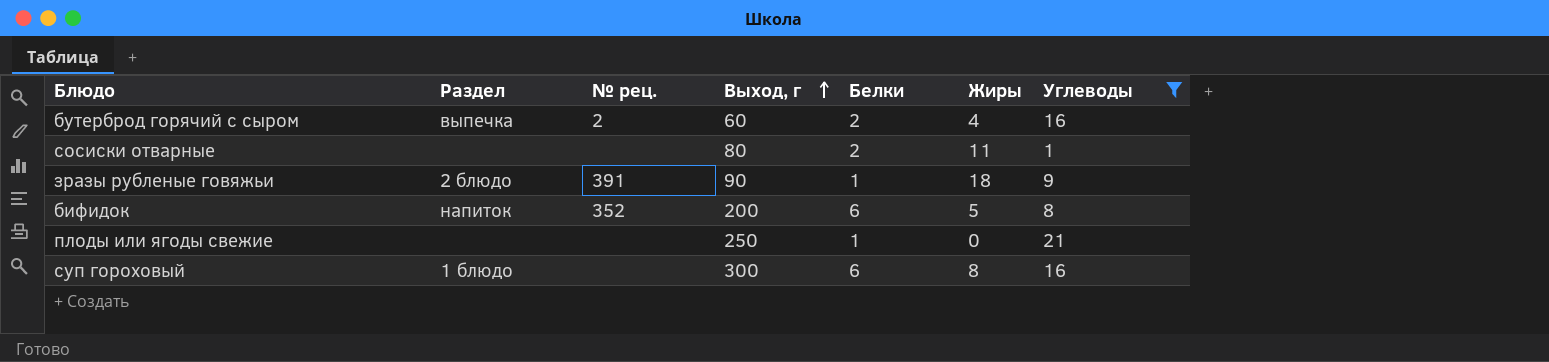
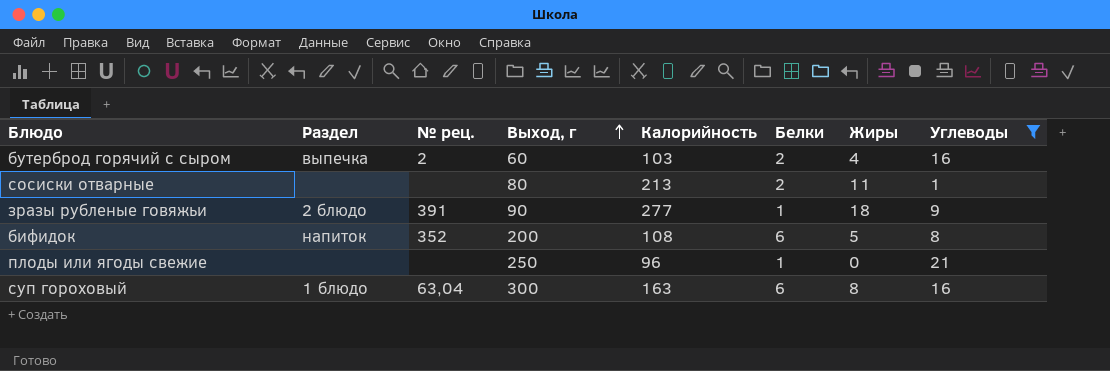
column Калорийность | position: none -> 5
суп гороховый | № рец.: none -> 63,04

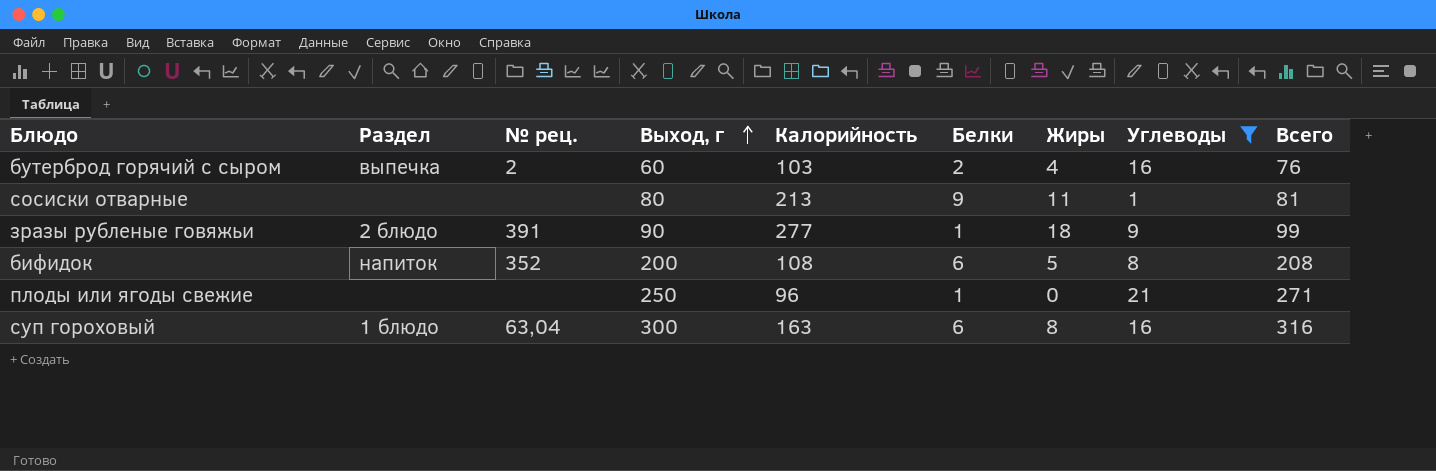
column Всего | formula: none -> [Выход, г] + [Углеводы]
сосиски отварные | Белки: 2 -> 9

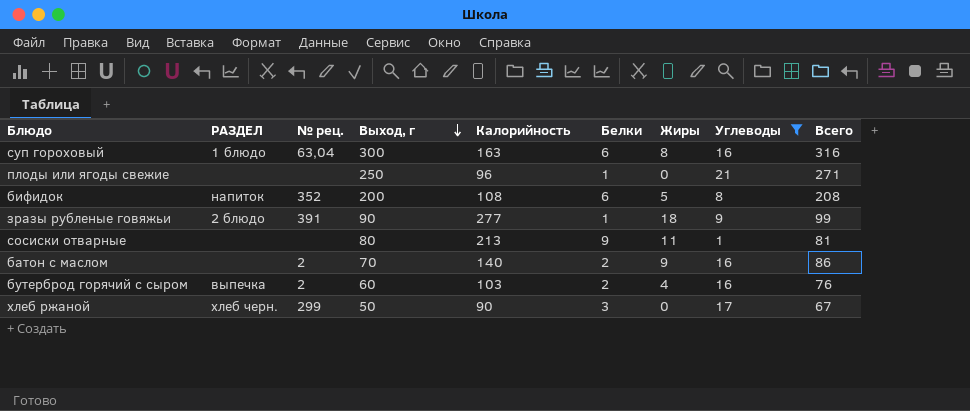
row order: Выход, г ascending -> Выход, г descending
column name: Раздел -> РАЗДЕЛ
row батон с маслом: none -> none | 2 | 70 | 140 | 2 | 9 | 16 | 86
row хлеб ржаной: none -> хлеб черн. | 299 | 50 | 90 | 3 | 0 | 17 | 67

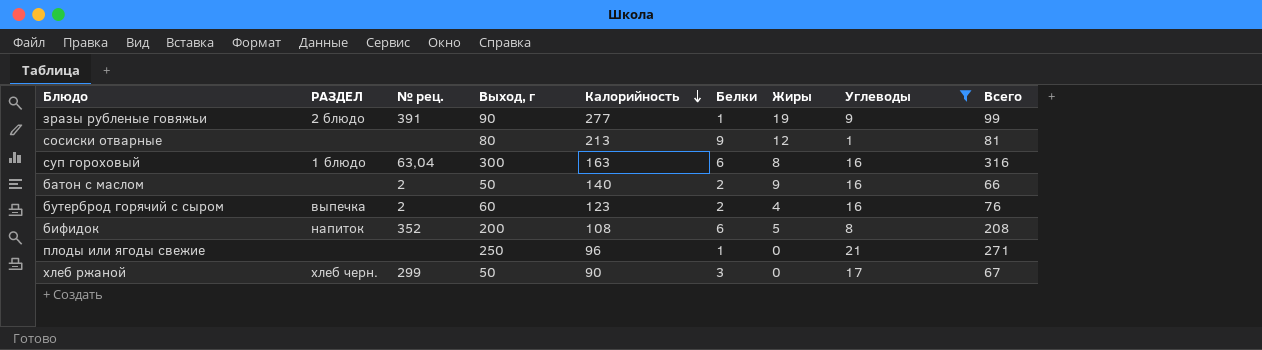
row order: Выход, г descending -> Калорийность descending
зразы рубленые говяжьи | Жиры: 18 -> 19
сосиски отварные | Жиры: 11 -> 12
батон с маслом | Выход, г: 70 -> 50
батон с маслом | Всего: 86 -> 66
бутерброд горячий с сыром | Калорийность: 103 -> 123

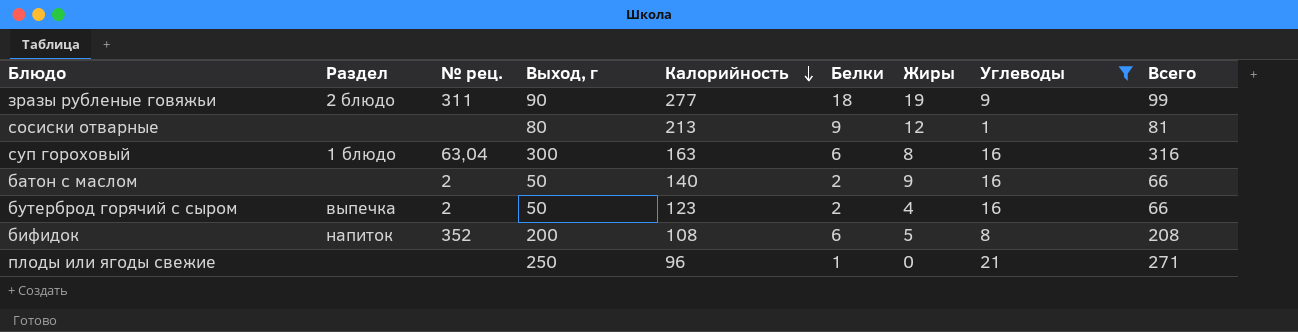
column name: РАЗДЕЛ -> Раздел
row хлеб ржаной: хлеб черн. | 299 | 50 | 90 | 3 | 0 | 17 | 67 -> none
зразы рубленые говяжьи | № рец.: 391 -> 311
зразы рубленые говяжьи | Белки: 1 -> 18
бутерброд горячий с сыром | Выход, г: 60 -> 50
бутерброд горячий с сыром | Всего: 76 -> 66

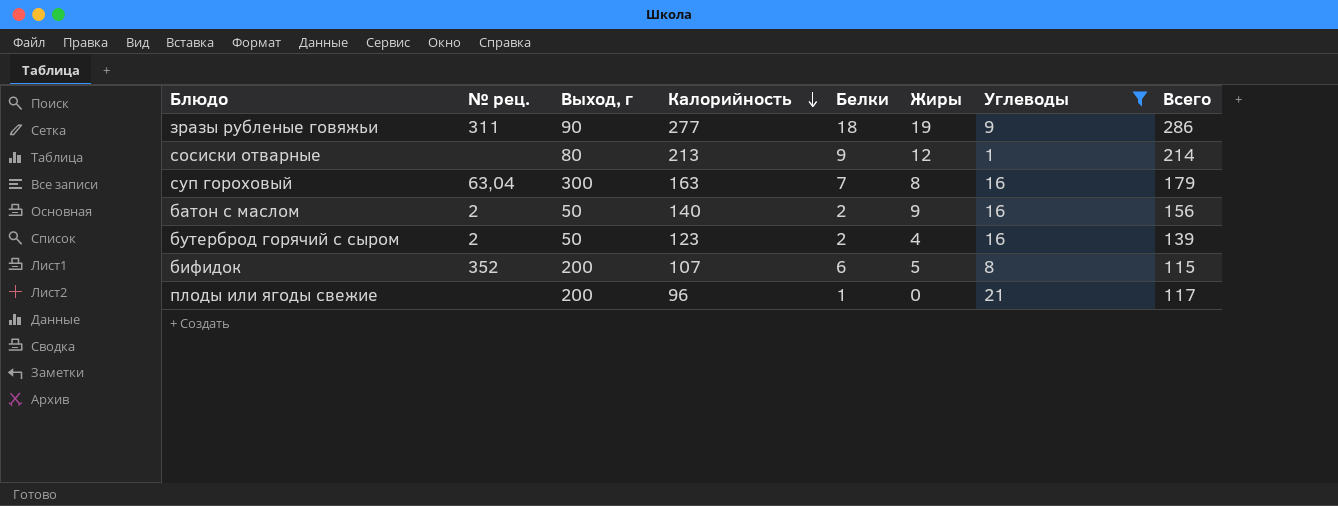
column Раздел | position: 2 -> none
column Всего | formula: [Выход, г] + [Углеводы] -> [Калорийность] + [Углеводы]
суп гороховый | Белки: 6 -> 7
бифидок | Калорийность: 108 -> 107
плоды или ягоды свежие | Выход, г: 250 -> 200

